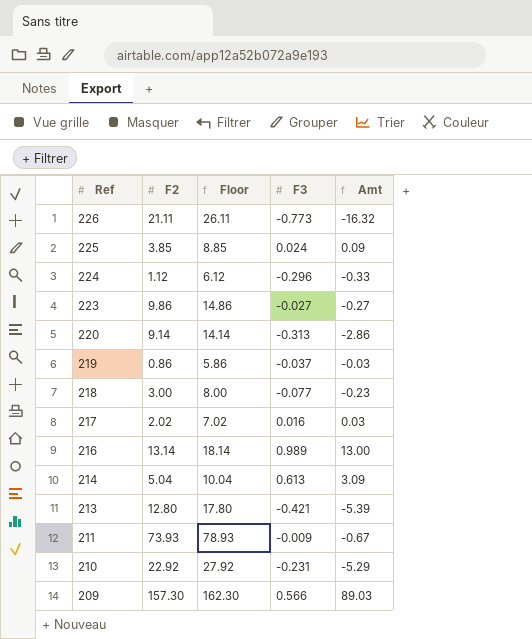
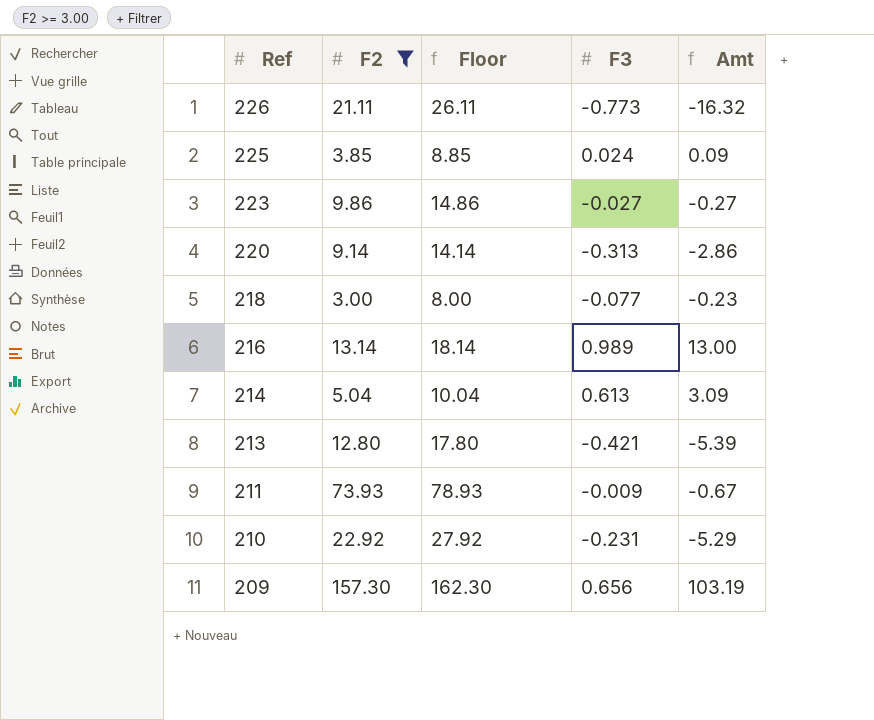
filter: none -> F2 >= 3.00
209 | F3: 0.566 -> 0.656
209 | Amt: 89.03 -> 103.19

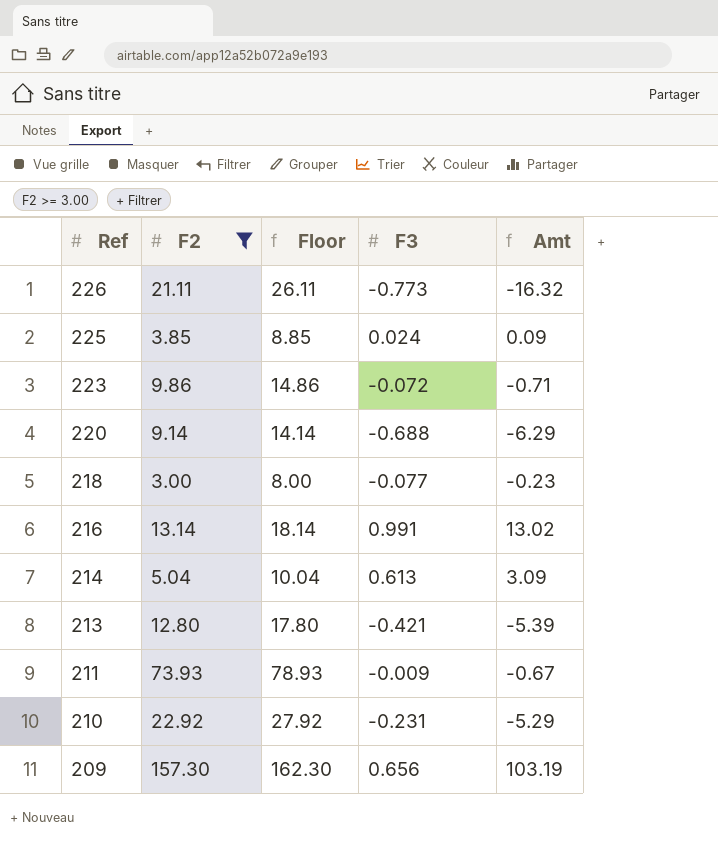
223 | F3: -0.027 -> -0.072
223 | Amt: -0.27 -> -0.71
220 | F3: -0.313 -> -0.688
220 | Amt: -2.86 -> -6.29
216 | F3: 0.989 -> 0.991
216 | Amt: 13.00 -> 13.02

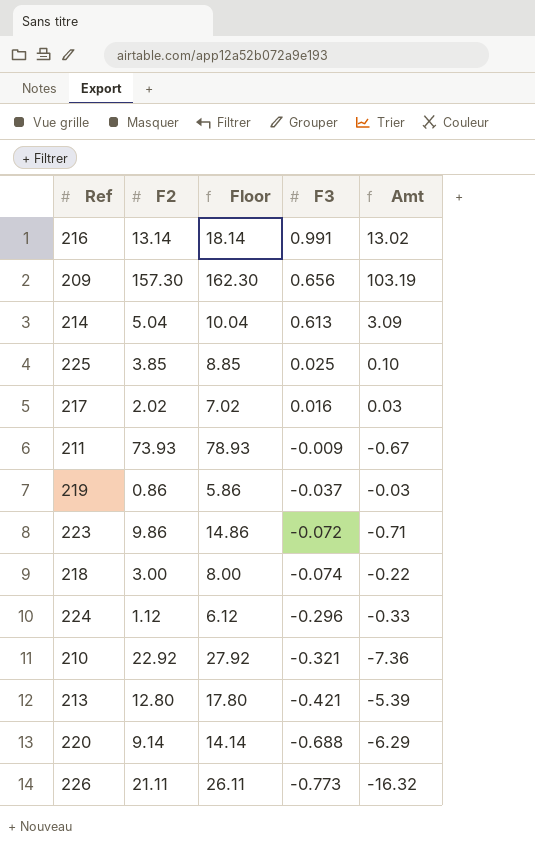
filter: F2 >= 3.00 -> none
row order: Ref descending -> F3 descending
225 | F3: 0.024 -> 0.025
225 | Amt: 0.09 -> 0.10
218 | F3: -0.077 -> -0.074
218 | Amt: -0.23 -> -0.22
210 | F3: -0.231 -> -0.321
210 | Amt: -5.29 -> -7.36

